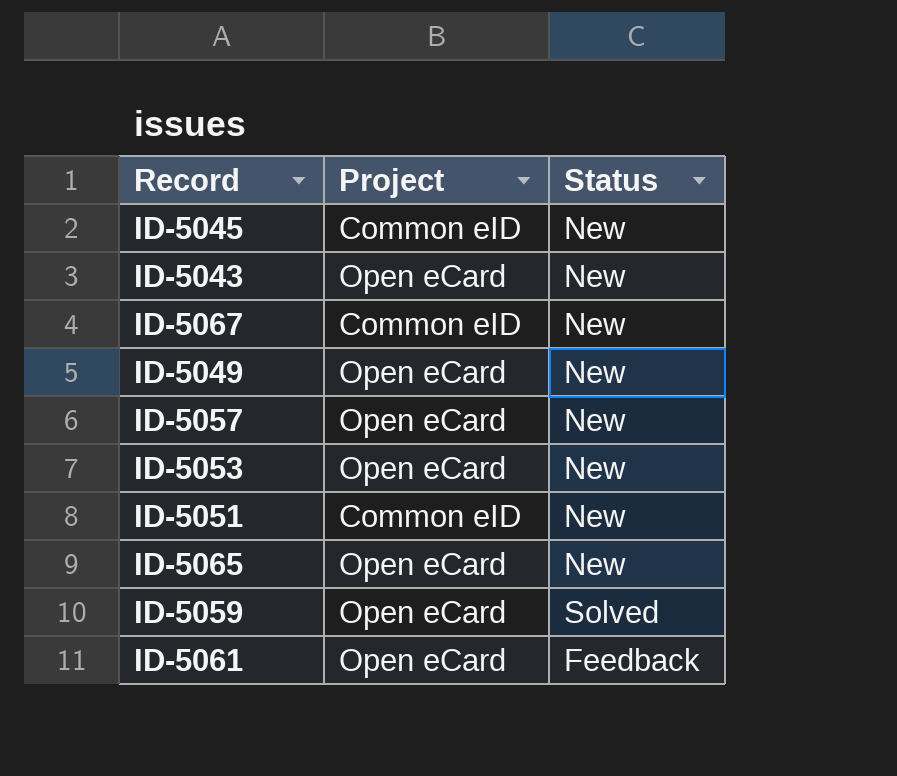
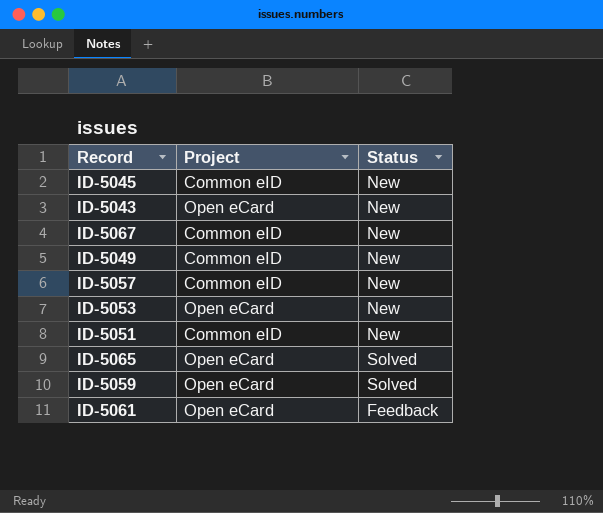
ID-5049 | Project: Open eCard -> Common eID
ID-5057 | Project: Open eCard -> Common eID
ID-5065 | Status: New -> Solved

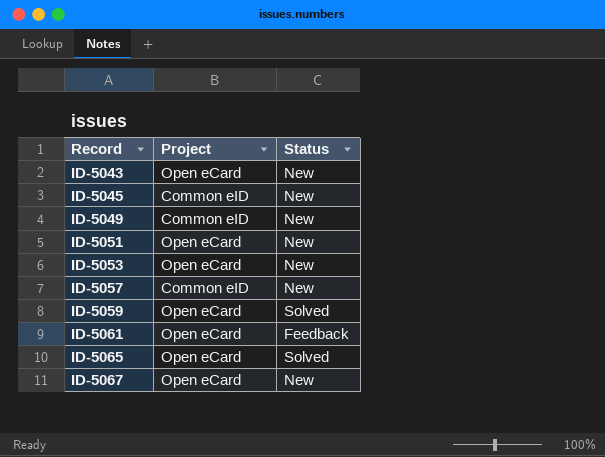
row order: none -> Record ascending
ID-5051 | Project: Common eID -> Open eCard
ID-5067 | Project: Common eID -> Open eCard

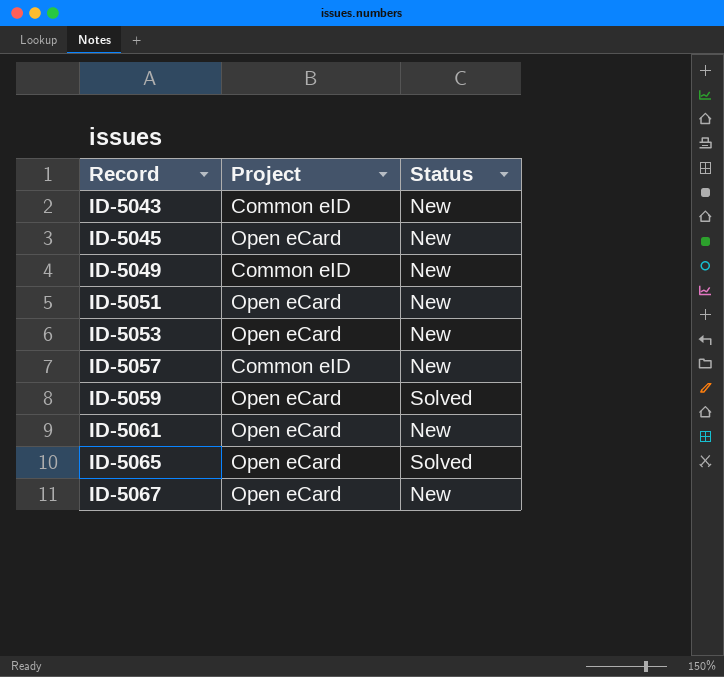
ID-5043 | Project: Open eCard -> Common eID
ID-5045 | Project: Common eID -> Open eCard
ID-5061 | Status: Feedback -> New

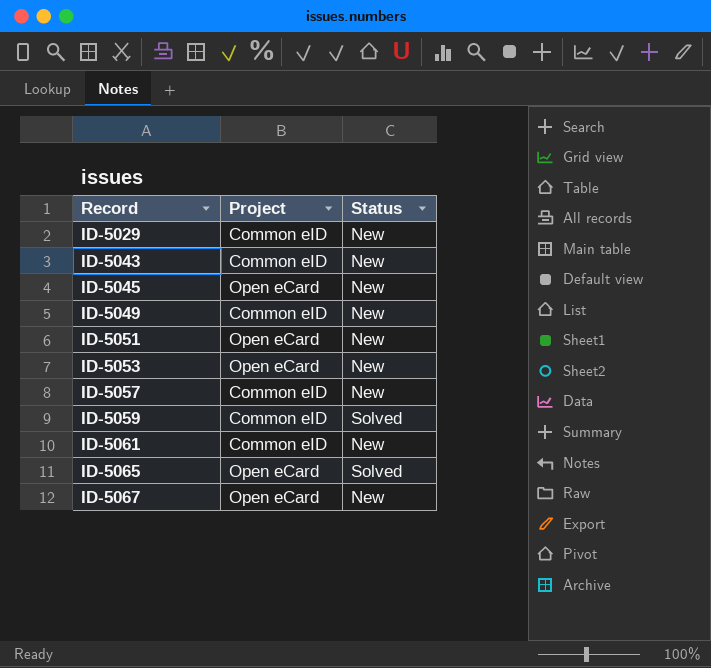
row ID-5029: none -> Common eID | New
ID-5059 | Project: Open eCard -> Common eID
ID-5061 | Project: Open eCard -> Common eID

